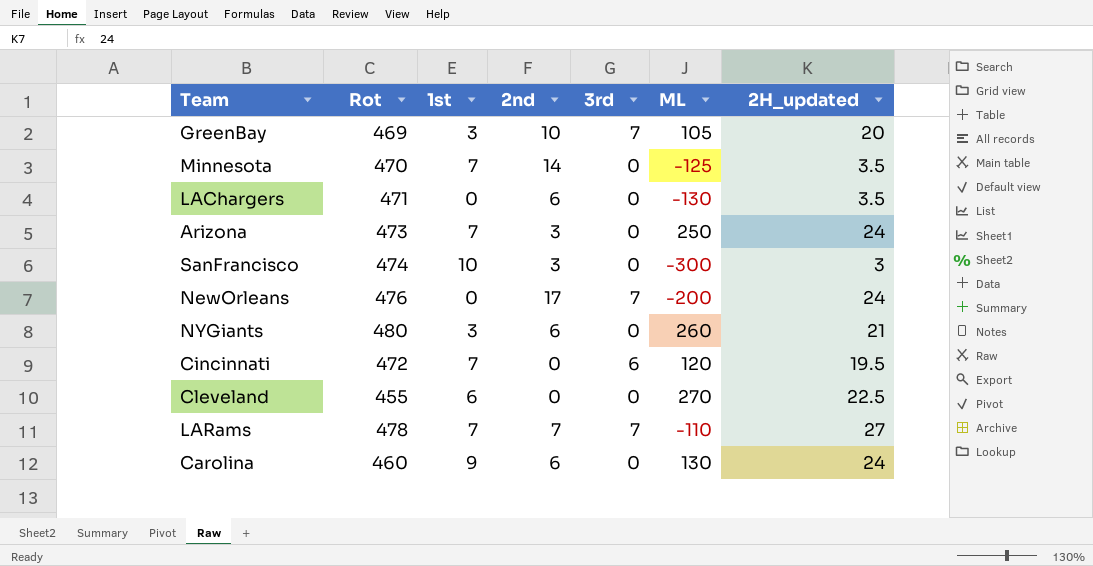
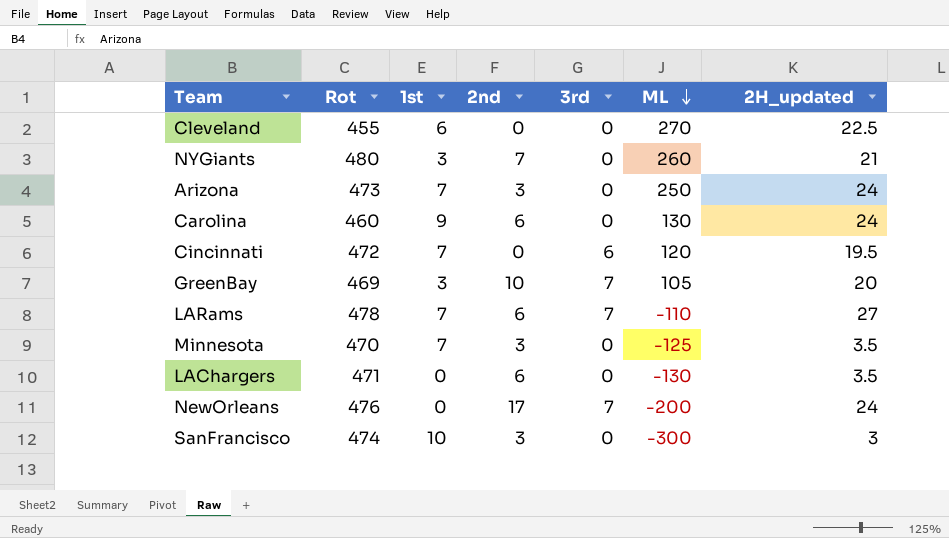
row order: none -> ML descending
NYGiants | 2nd: 6 -> 7
LARams | 2nd: 7 -> 6
Minnesota | 2nd: 14 -> 3

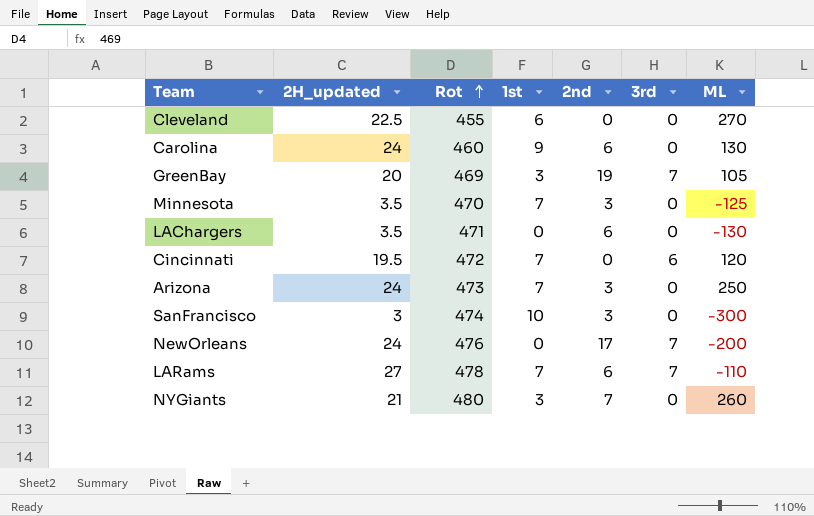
row order: ML descending -> Rot ascending
column 2H_updated | position: 7 -> 2
GreenBay | 2nd: 10 -> 19

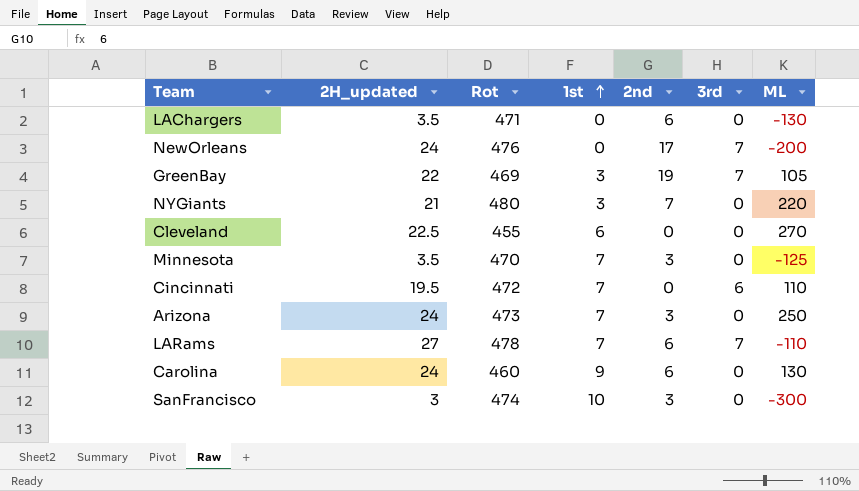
row order: Rot ascending -> 1st ascending
GreenBay | 2H_updated: 20 -> 22
NYGiants | ML: 260 -> 220
Cincinnati | ML: 120 -> 110

